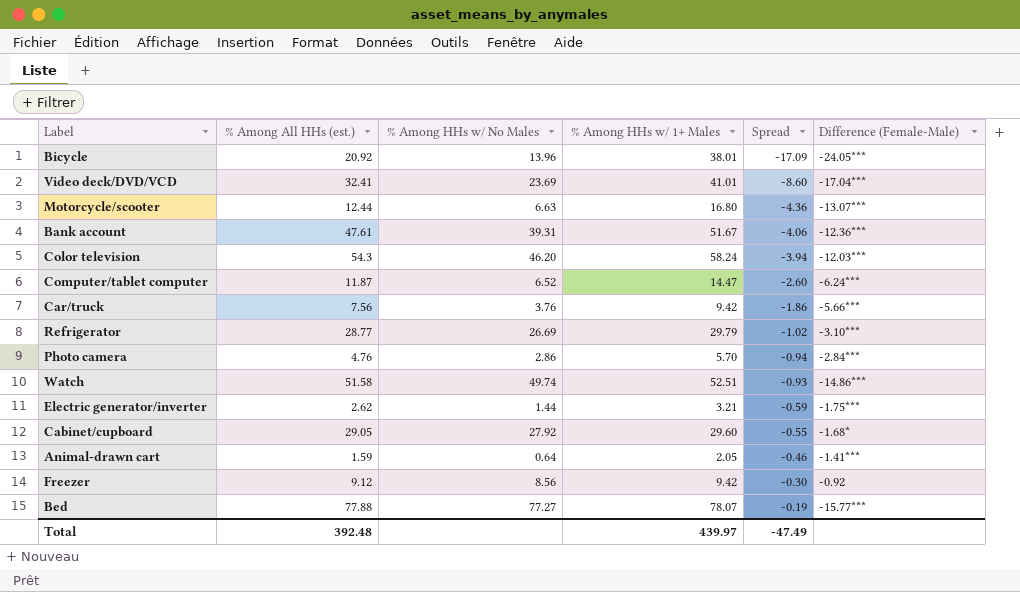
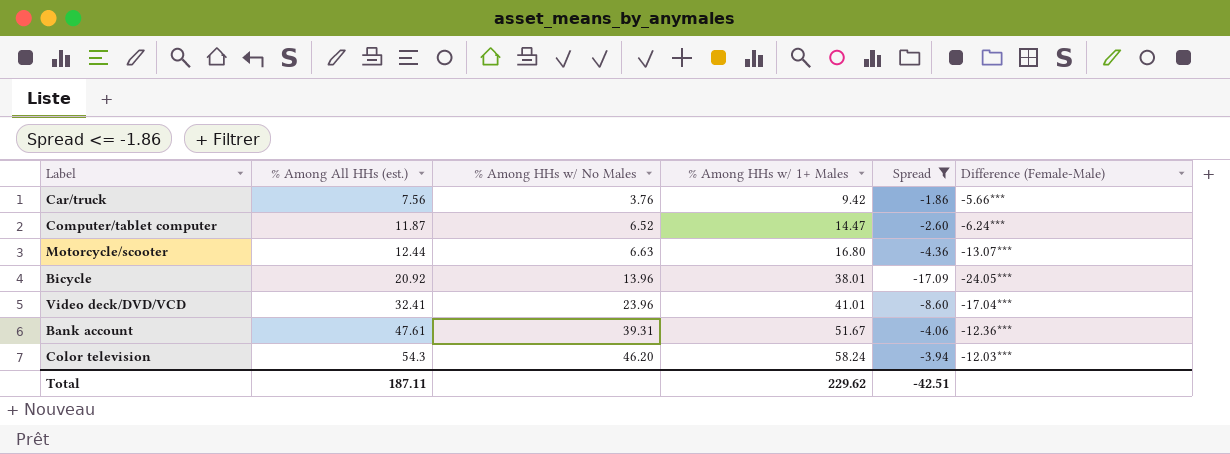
filter: none -> Spread <= -1.86
row order: Spread ascending -> % Among All HHs (est.) ascending
Video deck/DVD/VCD | % Among HHs w/ No Males: 23.69 -> 23.96
Total | % Among All HHs (est.): 392.48 -> 187.11
Total | % Among HHs w/ 1+ Males: 439.97 -> 229.62
Total | Spread: -47.49 -> -42.51

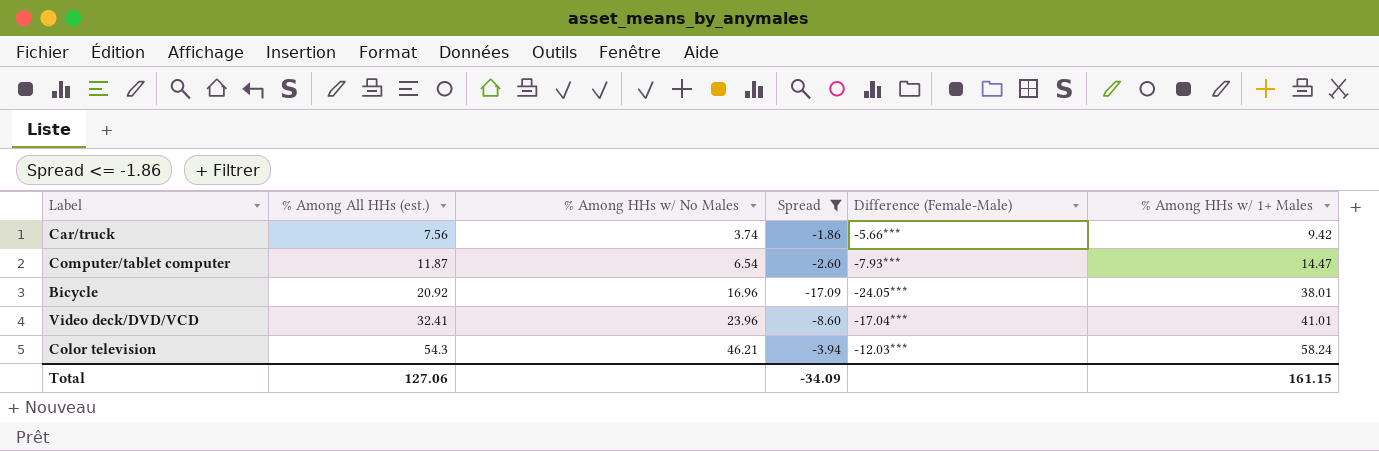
column % Among HHs w/ 1+ Males | position: 4 -> 6
row Motorcycle/scooter: 12.44 | 6.63 | 16.80 | -4.36 | -13.07*** -> none
row Bank account: 47.61 | 39.31 | 51.67 | -4.06 | -12.36*** -> none
Car/truck | % Among HHs w/ No Males: 3.76 -> 3.74
Computer/tablet computer | % Among HHs w/ No Males: 6.52 -> 6.54
Computer/tablet computer | Difference (Female-Male): -6.24*** -> -7.93***
Bicycle | % Among HHs w/ No Males: 13.96 -> 16.96
Color television | % Among HHs w/ No Males: 46.20 -> 46.21
Total | % Among All HHs (est.): 187.11 -> 127.06
Total | Spread: -42.51 -> -34.09
Total | % Among HHs w/ 1+ Males: 229.62 -> 161.15

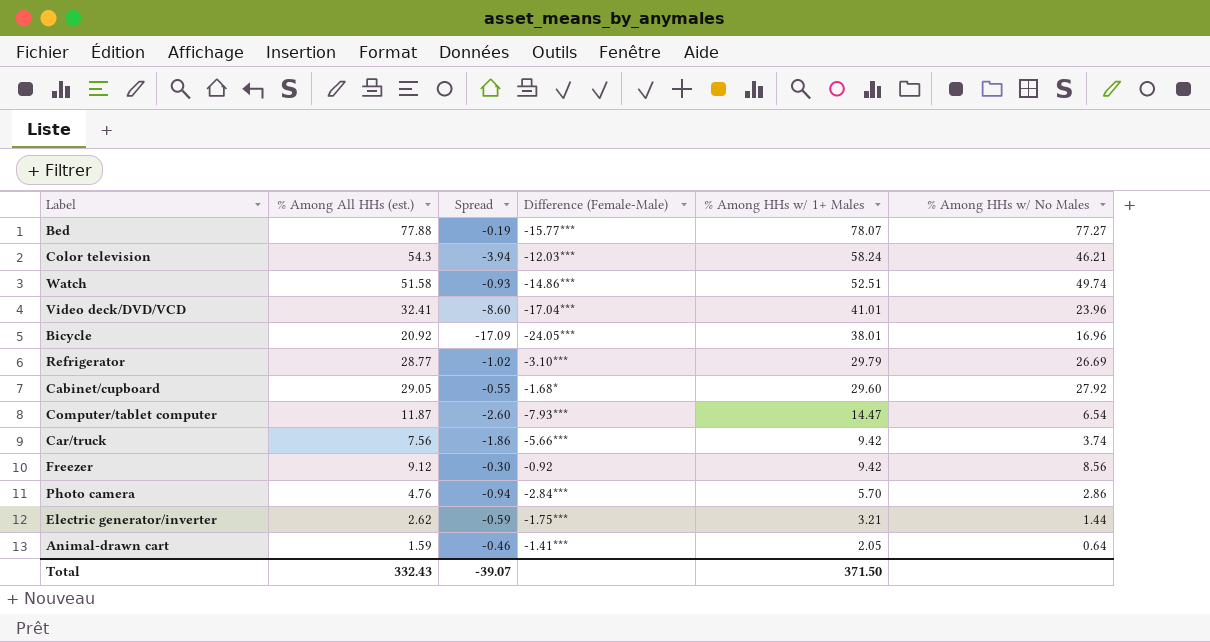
filter: Spread <= -1.86 -> none
row order: % Among All HHs (est.) ascending -> % Among HHs w/ 1+ Males descending
column % Among HHs w/ No Males | position: 3 -> 6
Total | % Among All HHs (est.): 127.06 -> 332.43
Total | Spread: -34.09 -> -39.07
Total | % Among HHs w/ 1+ Males: 161.15 -> 371.50

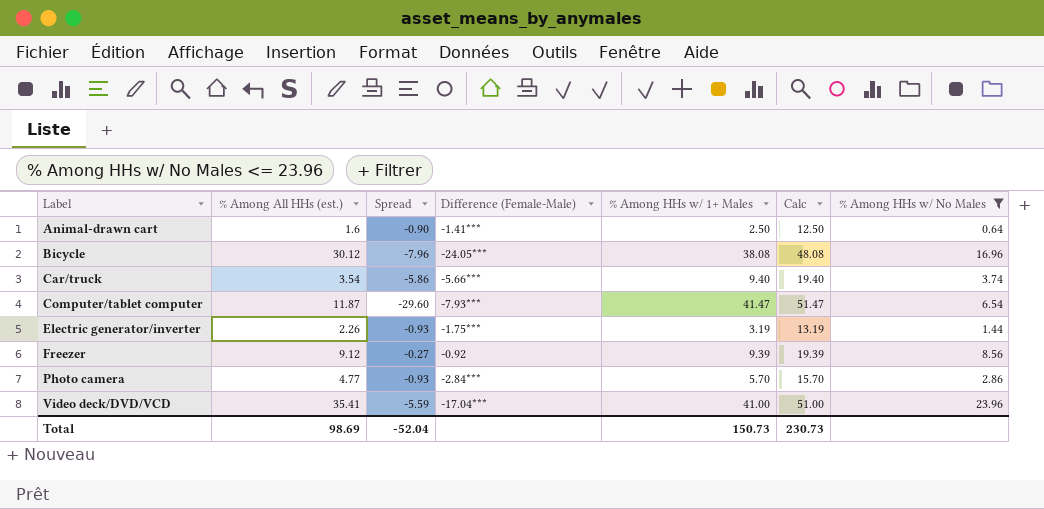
filter: none -> % Among HHs w/ No Males <= 23.96
row order: % Among HHs w/ 1+ Males descending -> Label ascending
column Calc | formula: none -> [% Among HHs w/ 1+ Males] + 10
Animal-drawn cart | % Among All HHs (est.): 1.59 -> 1.6
Animal-drawn cart | Spread: -0.46 -> -0.90
Animal-drawn cart | % Among HHs w/ 1+ Males: 2.05 -> 2.50
Bicycle | % Among All HHs (est.): 20.92 -> 30.12
Bicycle | Spread: -17.09 -> -7.96
Bicycle | % Among HHs w/ 1+ Males: 38.01 -> 38.08
Car/truck | % Among All HHs (est.): 7.56 -> 3.54
Car/truck | Spread: -1.86 -> -5.86
Car/truck | % Among HHs w/ 1+ Males: 9.42 -> 9.40
Computer/tablet computer | Spread: -2.60 -> -29.60
Computer/tablet computer | % Among HHs w/ 1+ Males: 14.47 -> 41.47
Electric generator/inverter | % Among All HHs (est.): 2.62 -> 2.26
Electric generator/inverter | Spread: -0.59 -> -0.93
Electric generator/inverter | % Among HHs w/ 1+ Males: 3.21 -> 3.19
Freezer | Spread: -0.30 -> -0.27
Freezer | % Among HHs w/ 1+ Males: 9.42 -> 9.39
Photo camera | % Among All HHs (est.): 4.76 -> 4.77
Photo camera | Spread: -0.94 -> -0.93
Video deck/DVD/VCD | % Among All HHs (est.): 32.41 -> 35.41
Video deck/DVD/VCD | Spread: -8.60 -> -5.59
Video deck/DVD/VCD | % Among HHs w/ 1+ Males: 41.01 -> 41.00
Total | % Among All HHs (est.): 332.43 -> 98.69
Total | Spread: -39.07 -> -52.04
Total | % Among HHs w/ 1+ Males: 371.50 -> 150.73

